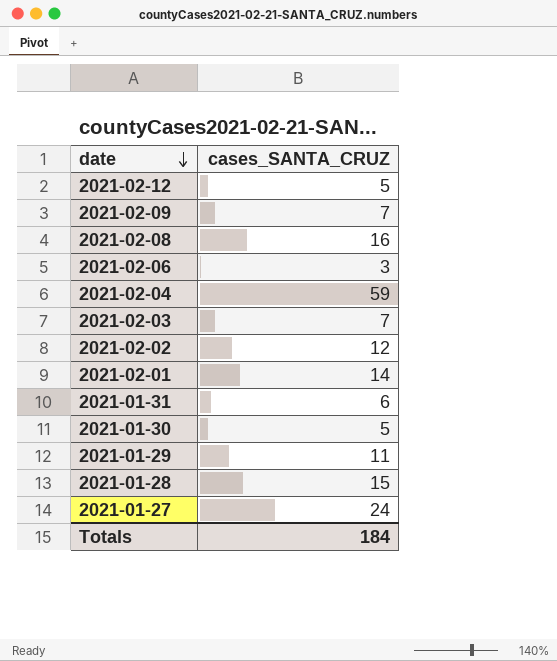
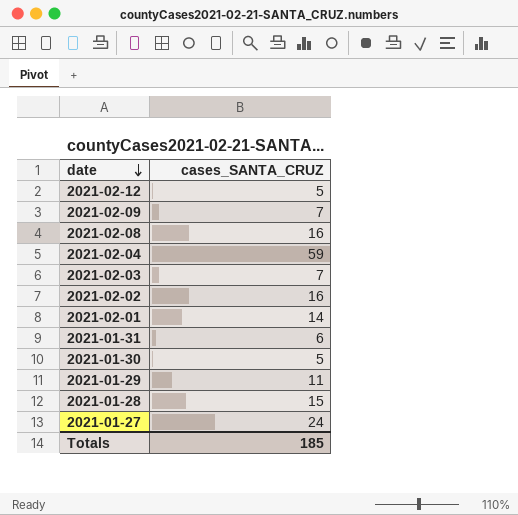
row 2021-02-06: 3 -> none
2021-02-02 | cases_SANTA_CRUZ: 12 -> 16
Totals | cases_SANTA_CRUZ: 184 -> 185

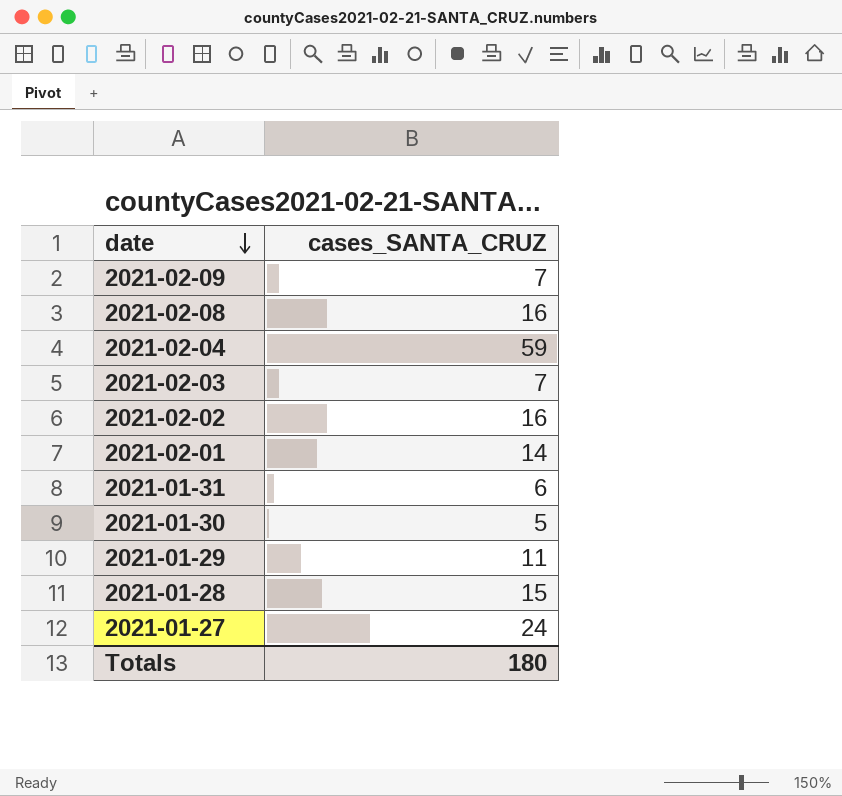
row 2021-02-12: 5 -> none
Totals | cases_SANTA_CRUZ: 185 -> 180

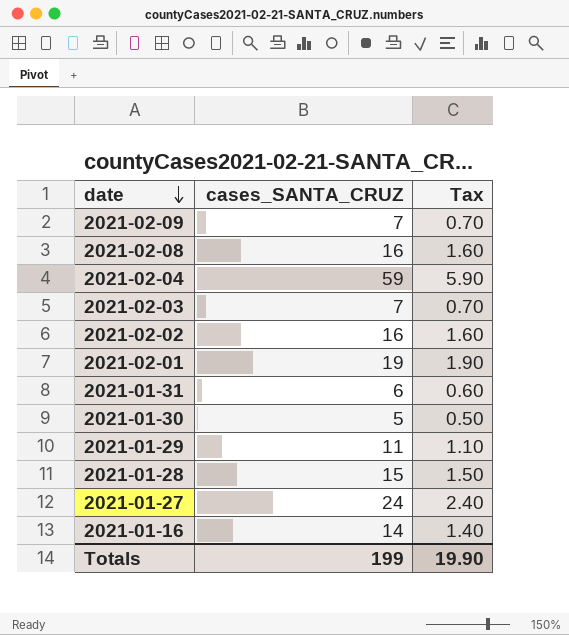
column Tax | formula: none -> [cases_SANTA_CRUZ] * 0.1
2021-02-01 | cases_SANTA_CRUZ: 14 -> 19
row 2021-01-16: none -> 14 | 1.40
Totals | cases_SANTA_CRUZ: 180 -> 199

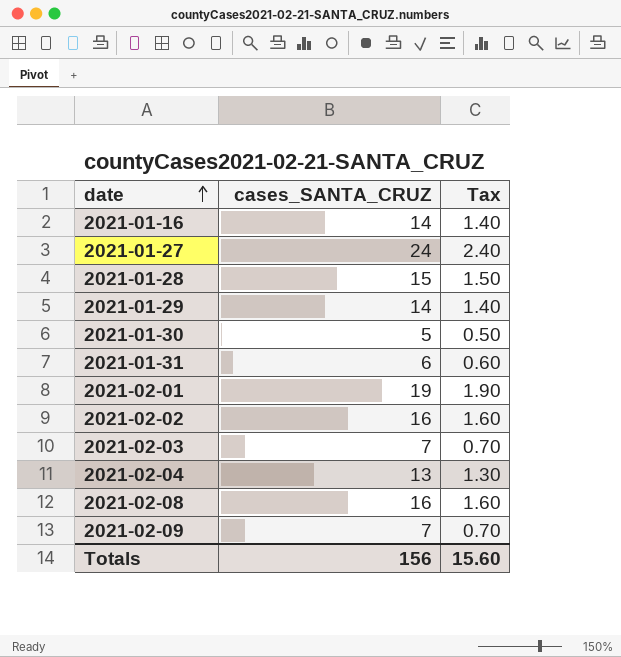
row order: date descending -> date ascending
2021-01-29 | cases_SANTA_CRUZ: 11 -> 14
2021-01-29 | Tax: 1.10 -> 1.40
2021-02-04 | cases_SANTA_CRUZ: 59 -> 13
2021-02-04 | Tax: 5.90 -> 1.30
Totals | cases_SANTA_CRUZ: 199 -> 156
Totals | Tax: 19.90 -> 15.60

